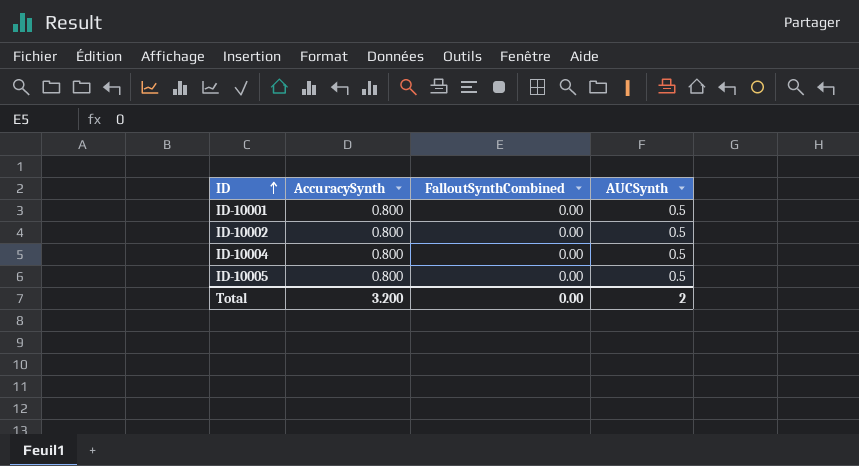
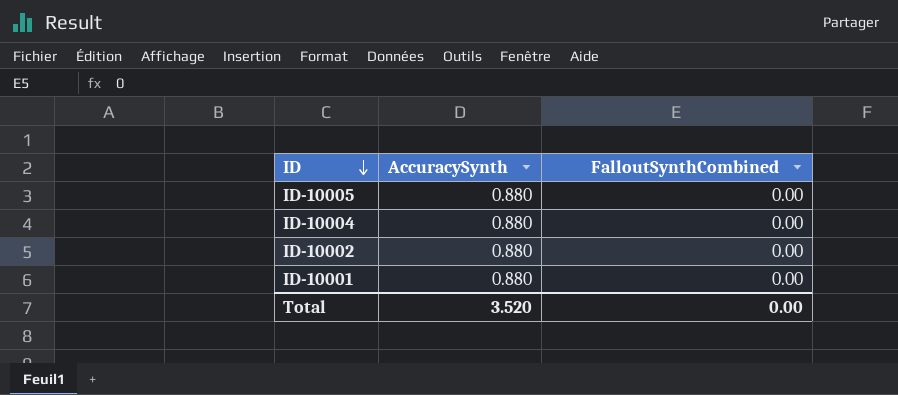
row order: ID ascending -> ID descending
column AUCSynth | position: 4 -> none
ID-10005 | AccuracySynth: 0.800 -> 0.880
ID-10004 | AccuracySynth: 0.800 -> 0.880
ID-10002 | AccuracySynth: 0.800 -> 0.880
ID-10001 | AccuracySynth: 0.800 -> 0.880
Total | AccuracySynth: 3.200 -> 3.520

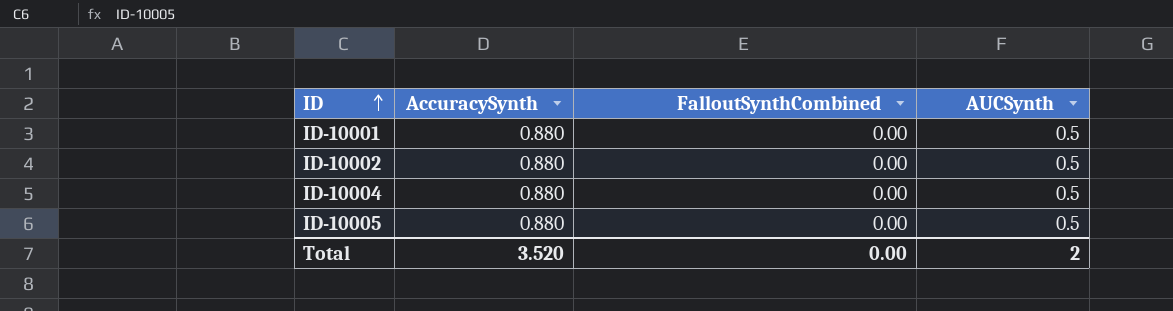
row order: ID descending -> ID ascending
column AUCSynth | position: none -> 4

